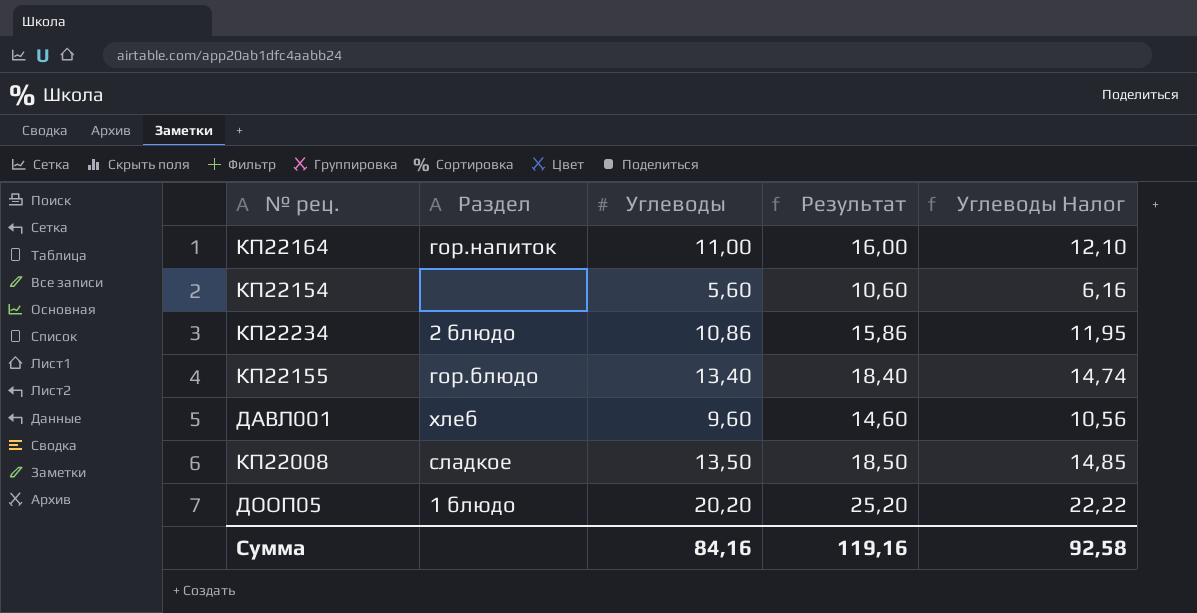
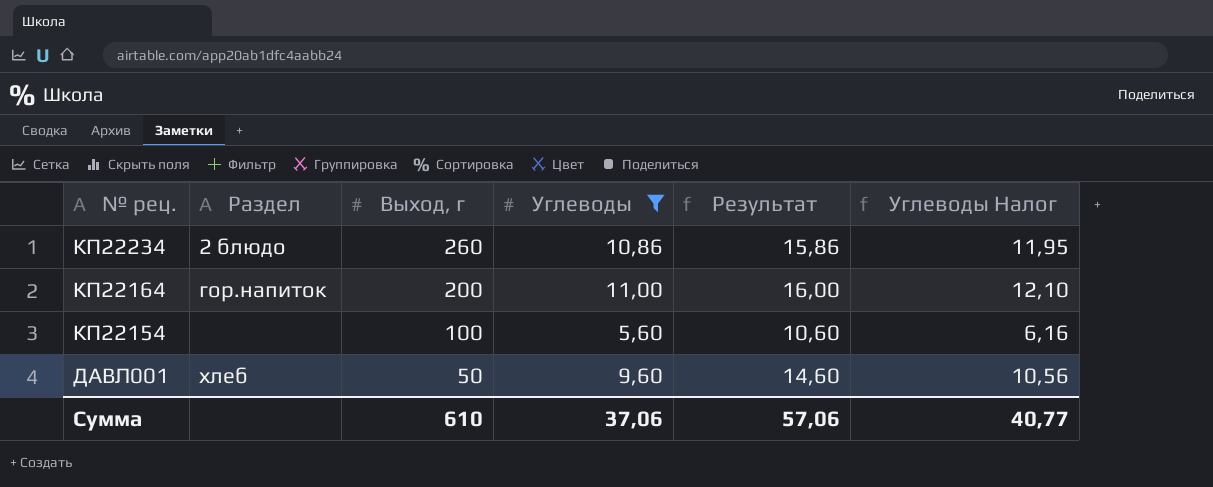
filter: none -> Углеводы <= 11,00
row order: none -> № рец. descending
column Выход, г | position: none -> 3
Сумма | Углеводы: 84,16 -> 37,06
Сумма | Результат: 119,16 -> 57,06
Сумма | Углеводы Налог: 92,58 -> 40,77

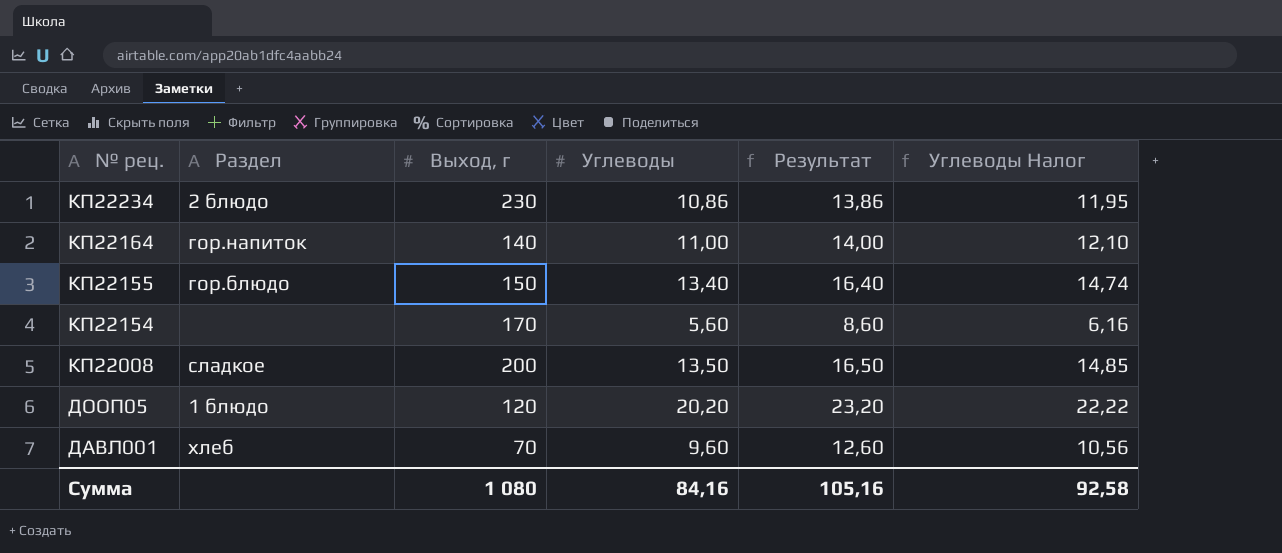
filter: Углеводы <= 11,00 -> none
column Результат | formula: [Углеводы] + 5 -> [Углеводы] + 3
КП22234 | Выход, г: 260 -> 230
КП22164 | Выход, г: 200 -> 140
КП22154 | Выход, г: 100 -> 170
ДАВЛ001 | Выход, г: 50 -> 70
Сумма | Выход, г: 610 -> 1 080
Сумма | Углеводы: 37,06 -> 84,16
Сумма | Результат: 57,06 -> 105,16
Сумма | Углеводы Налог: 40,77 -> 92,58

